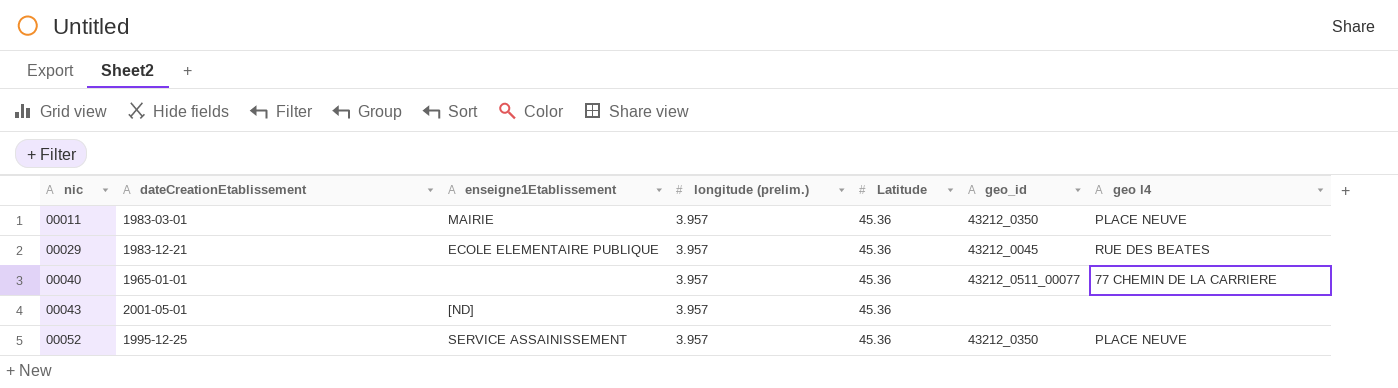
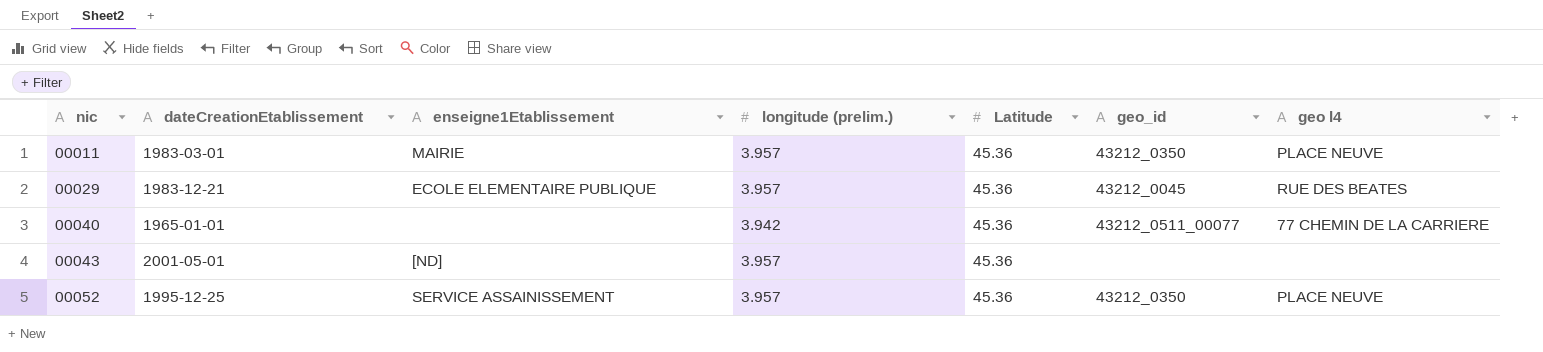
00040 | longitude (prelim.): 3.957 -> 3.942

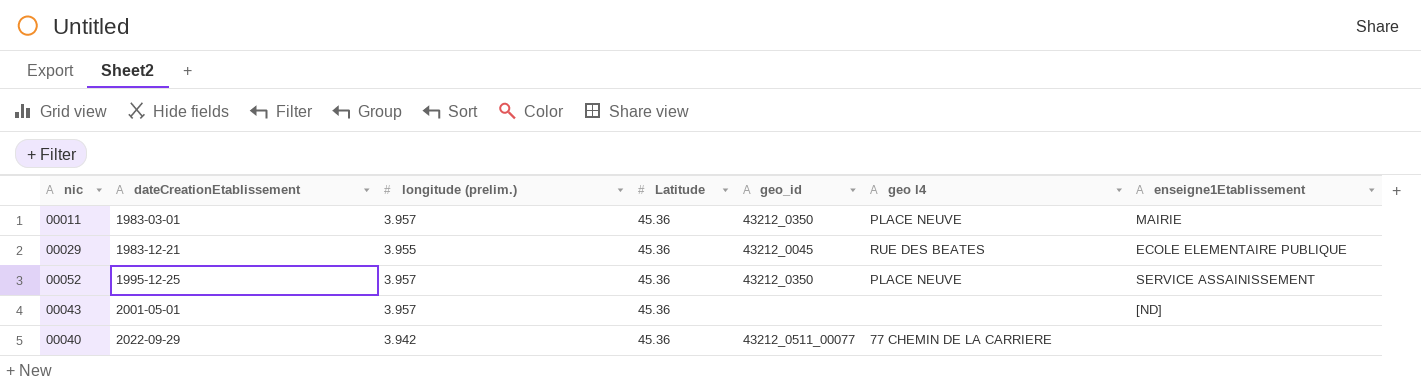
row order: nic ascending -> dateCreationEtablissement ascending
column enseigne1Etablissement | position: 3 -> 7
00029 | longitude (prelim.): 3.957 -> 3.955
00040 | dateCreationEtablissement: 1965-01-01 -> 2022-09-29

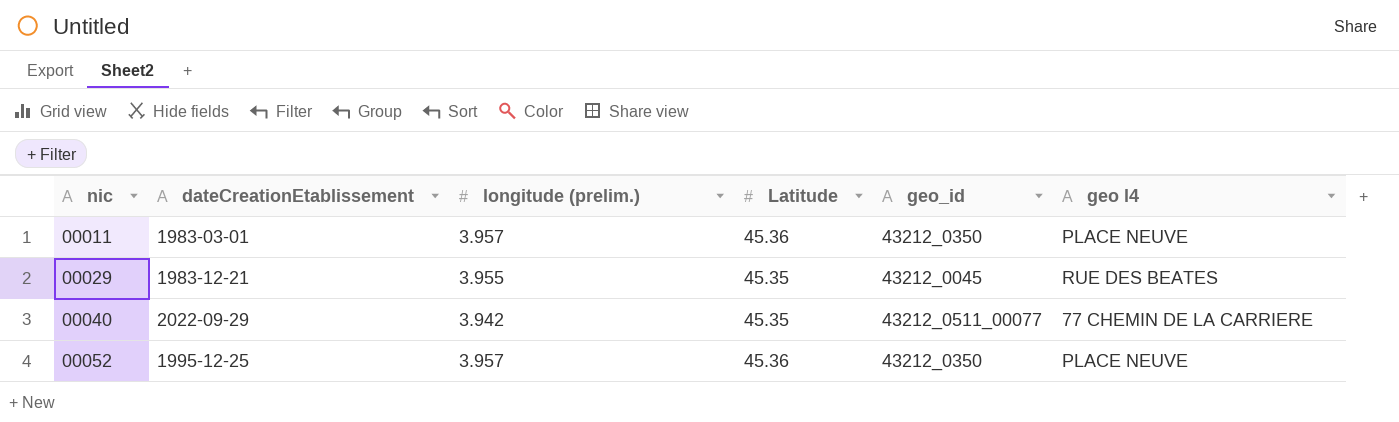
row order: dateCreationEtablissement ascending -> nic ascending
column enseigne1Etablissement | position: 7 -> none
row 00043: 2001-05-01 | 3.957 | 45.36 | none | none | [ND] -> none
00029 | Latitude: 45.36 -> 45.35
00040 | Latitude: 45.36 -> 45.35

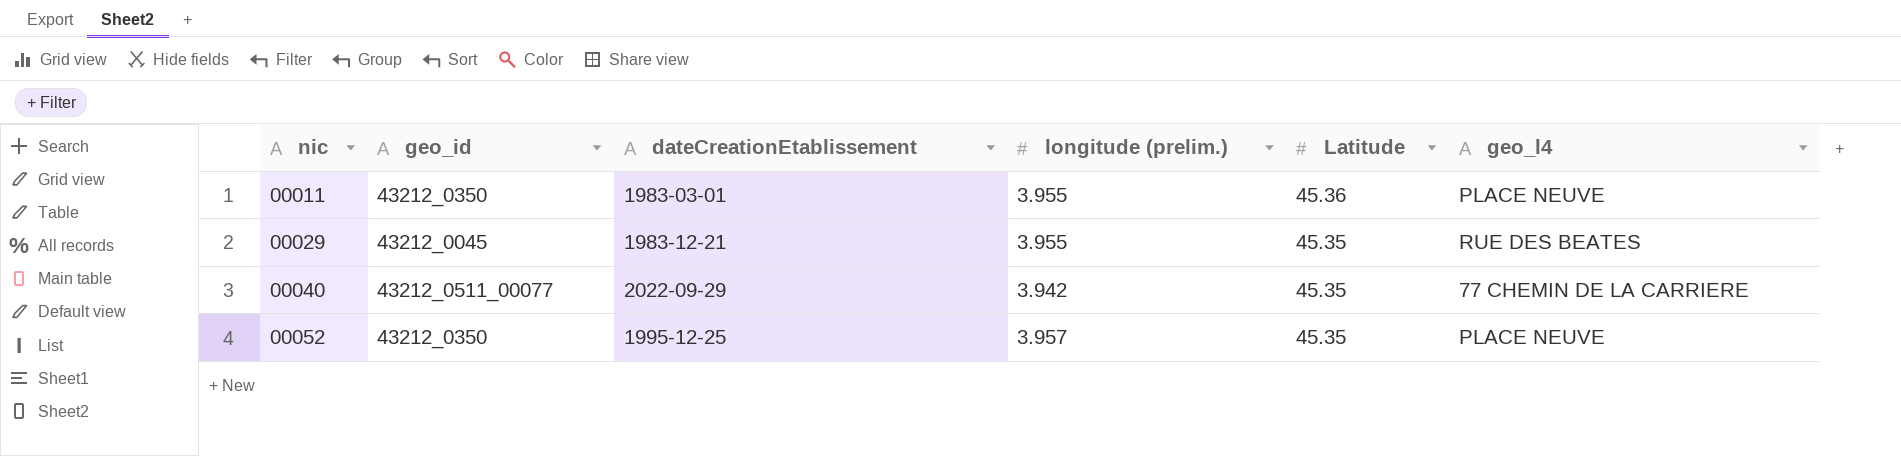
column geo_id | position: 5 -> 2
column name: geo l4 -> geo_l4
00011 | longitude (prelim.): 3.957 -> 3.955
00052 | Latitude: 45.36 -> 45.35

